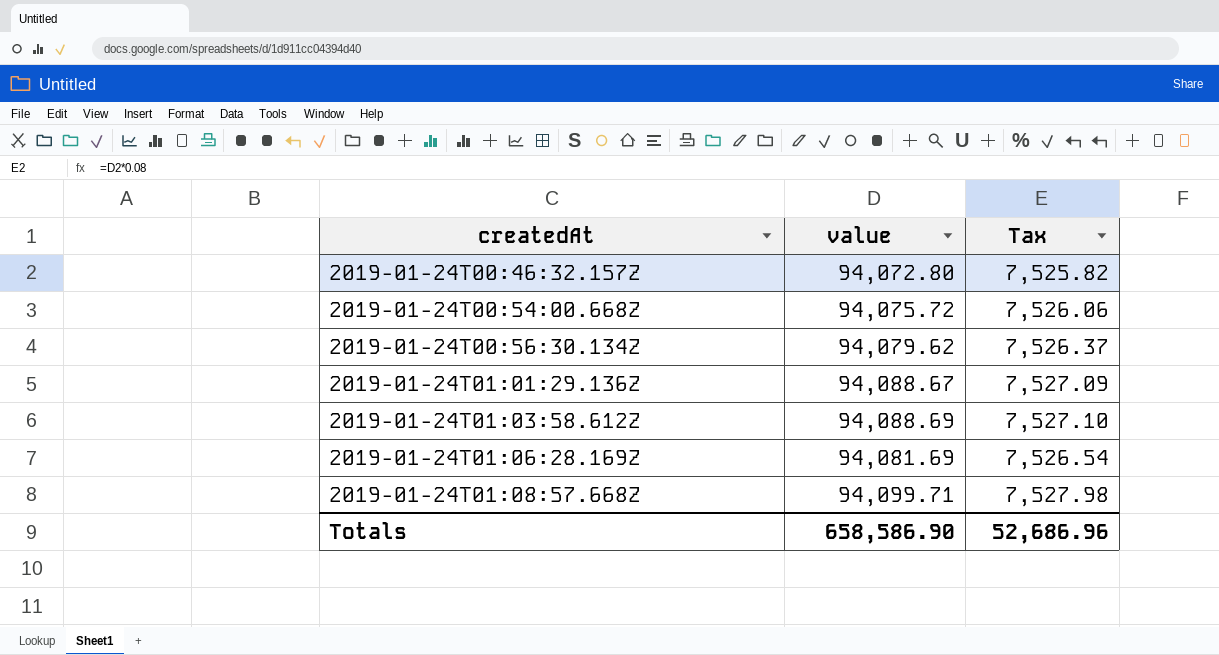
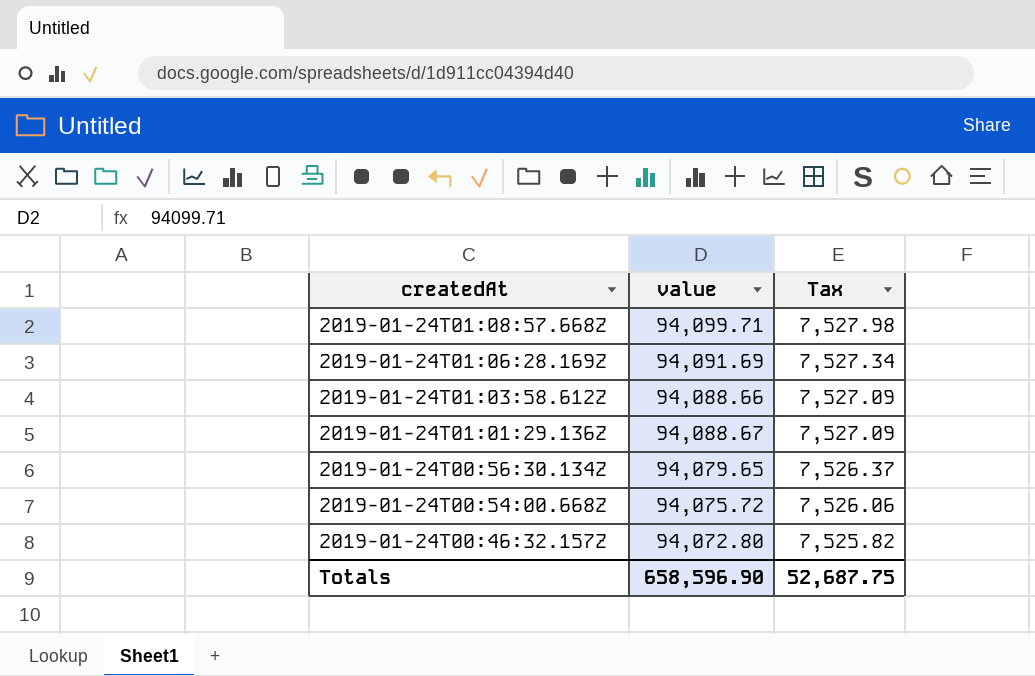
row order: createdAt ascending -> createdAt descending
2019-01-24T01:06:28.169Z | value: 94,081.69 -> 94,091.69
2019-01-24T01:06:28.169Z | Tax: 7,526.54 -> 7,527.34
2019-01-24T01:03:58.612Z | value: 94,088.69 -> 94,088.66
2019-01-24T01:03:58.612Z | Tax: 7,527.10 -> 7,527.09
2019-01-24T00:56:30.134Z | value: 94,079.62 -> 94,079.65
Totals | value: 658,586.90 -> 658,596.90
Totals | Tax: 52,686.96 -> 52,687.75

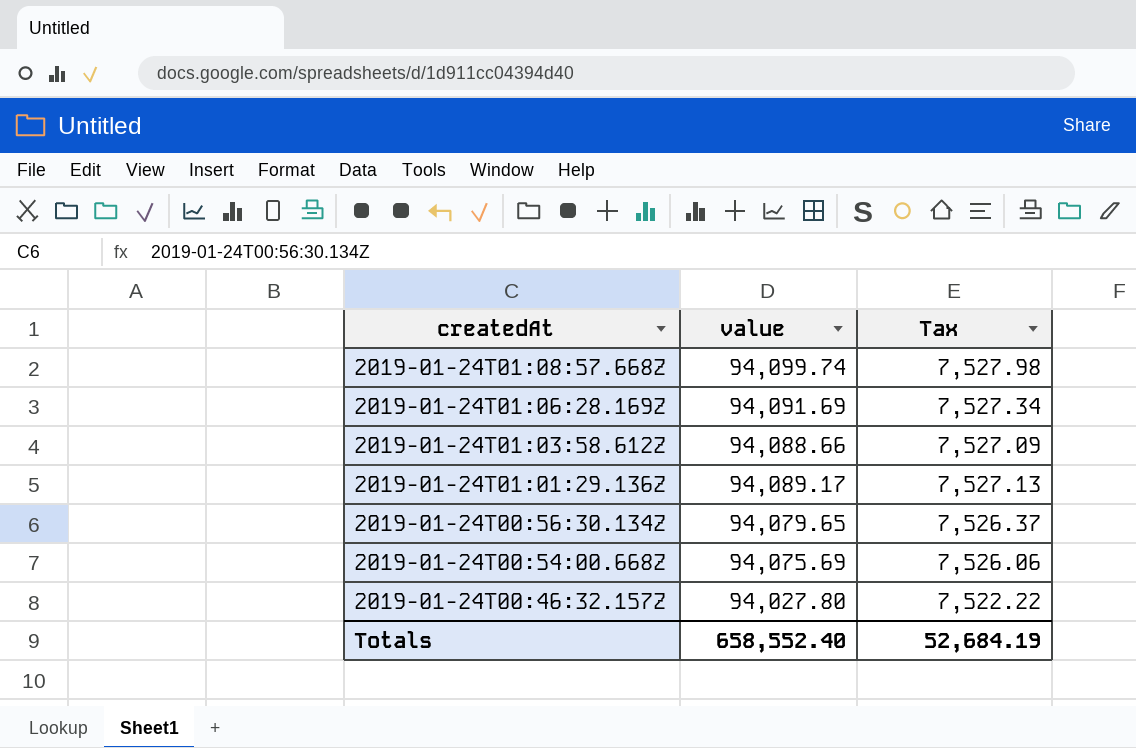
2019-01-24T01:08:57.668Z | value: 94,099.71 -> 94,099.74
2019-01-24T01:01:29.136Z | value: 94,088.67 -> 94,089.17
2019-01-24T01:01:29.136Z | Tax: 7,527.09 -> 7,527.13
2019-01-24T00:54:00.668Z | value: 94,075.72 -> 94,075.69
2019-01-24T00:46:32.157Z | value: 94,072.80 -> 94,027.80
2019-01-24T00:46:32.157Z | Tax: 7,525.82 -> 7,522.22
Totals | value: 658,596.90 -> 658,552.40
Totals | Tax: 52,687.75 -> 52,684.19

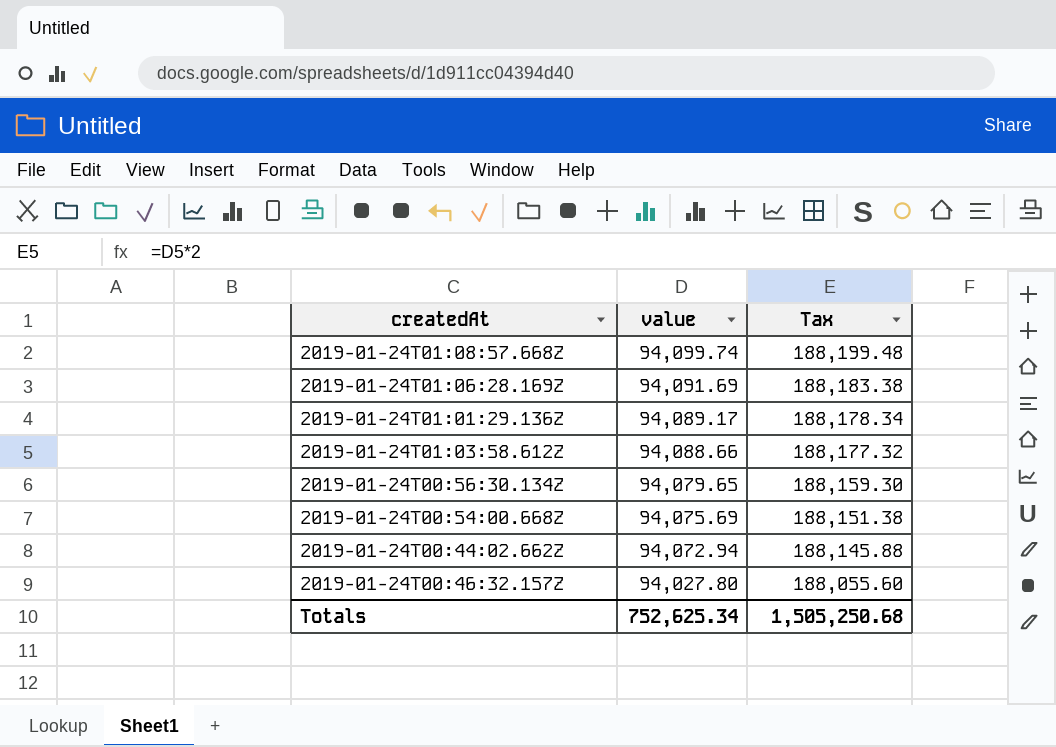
row order: createdAt descending -> value descending
column Tax | formula: [value] * 0.08 -> [value] * 2
row 2019-01-24T00:44:02.662Z: none -> 94,072.94 | 188,145.88
Totals | value: 658,552.40 -> 752,625.34
Totals | Tax: 52,684.19 -> 1,505,250.68

